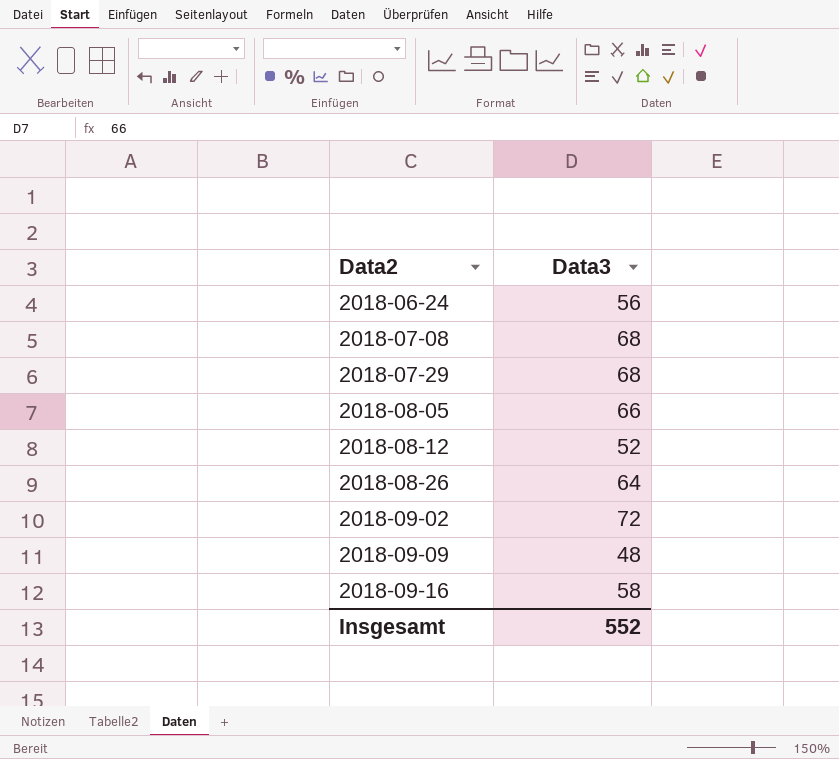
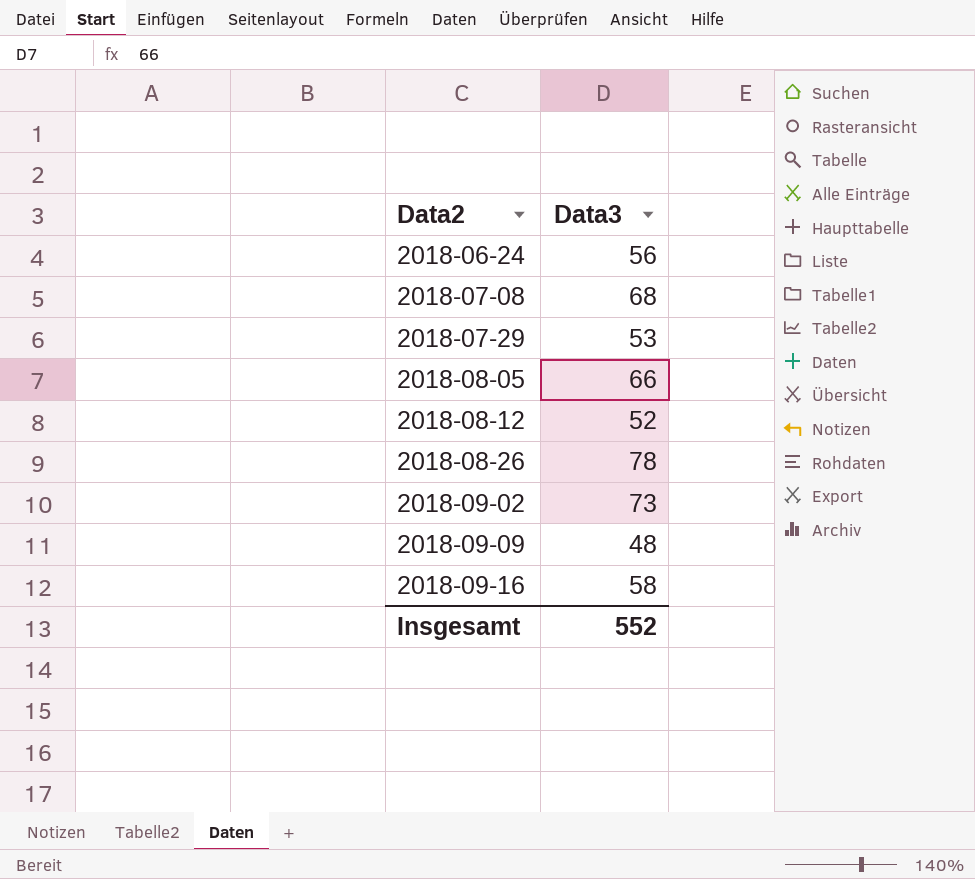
2018-07-29 | Data3: 68 -> 53
2018-08-26 | Data3: 64 -> 78
2018-09-02 | Data3: 72 -> 73

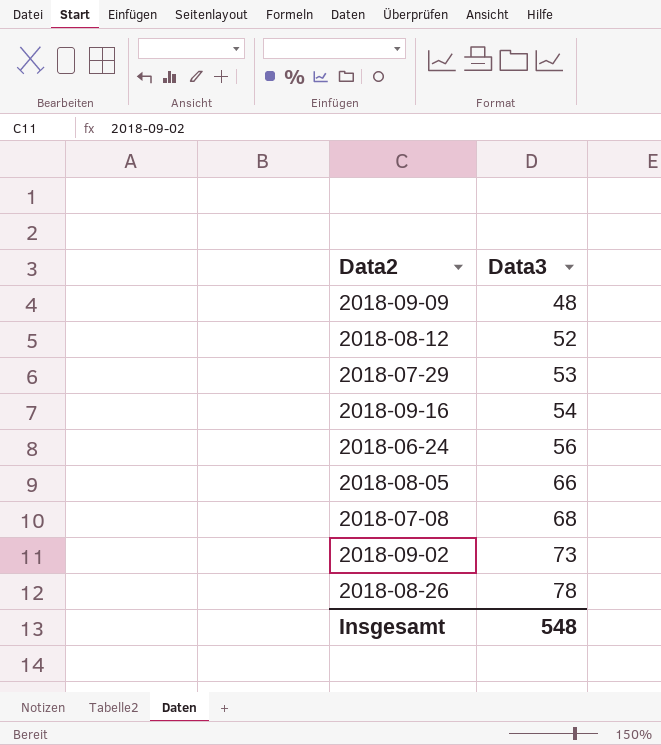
row order: Data2 ascending -> Data3 ascending
2018-09-16 | Data3: 58 -> 54
Insgesamt | Data3: 552 -> 548

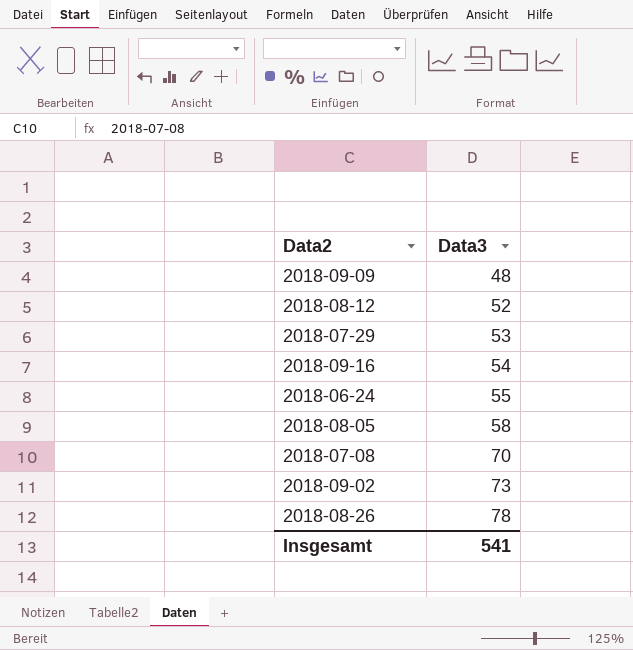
2018-06-24 | Data3: 56 -> 55
2018-08-05 | Data3: 66 -> 58
2018-07-08 | Data3: 68 -> 70
Insgesamt | Data3: 548 -> 541

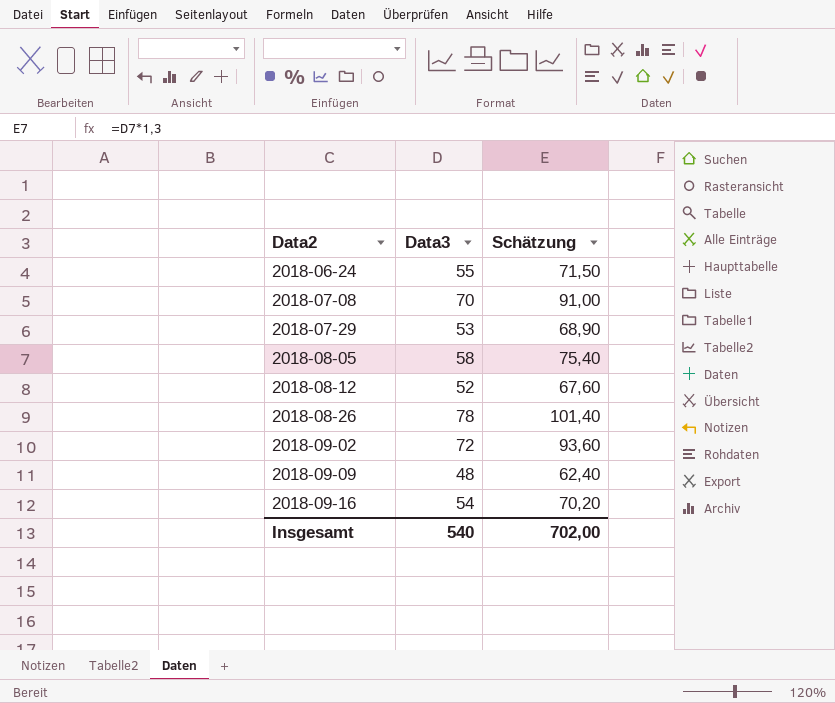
row order: Data3 ascending -> Data2 ascending
column Schätzung | formula: none -> [Data3] * 1,3
2018-09-02 | Data3: 73 -> 72
Insgesamt | Data3: 541 -> 540

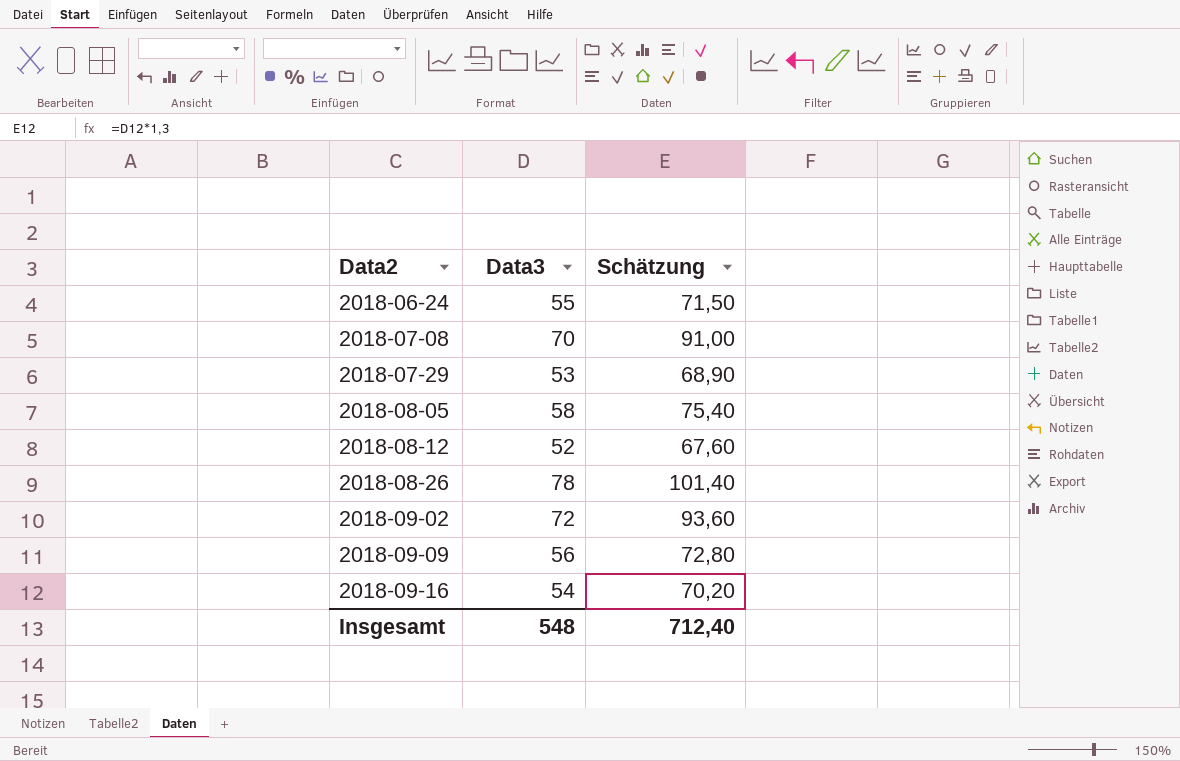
2018-09-09 | Data3: 48 -> 56
2018-09-09 | Schätzung: 62,40 -> 72,80
Insgesamt | Data3: 540 -> 548
Insgesamt | Schätzung: 702,00 -> 712,40

